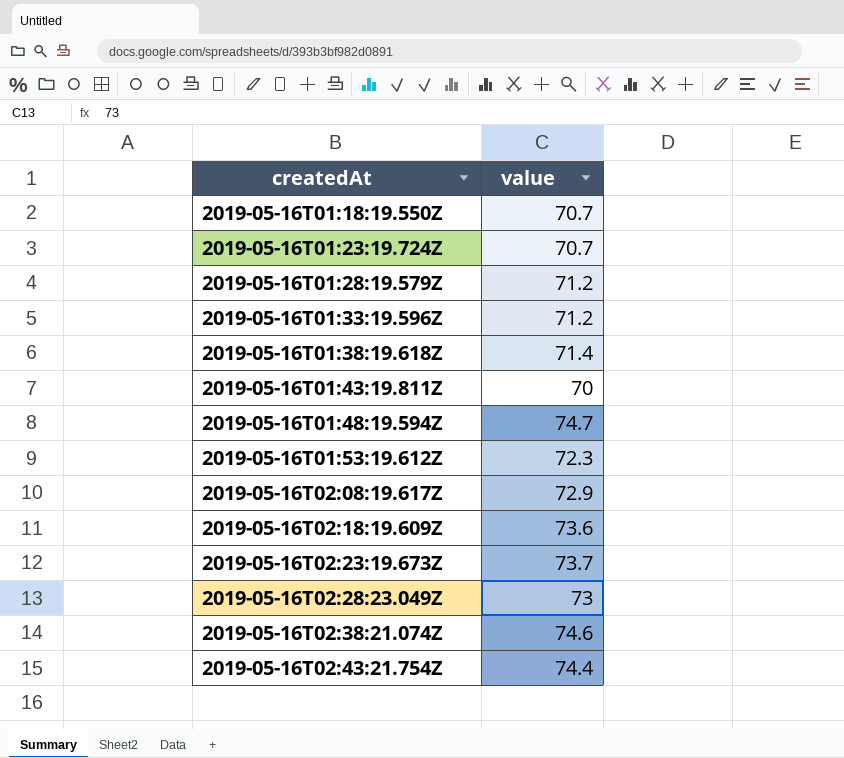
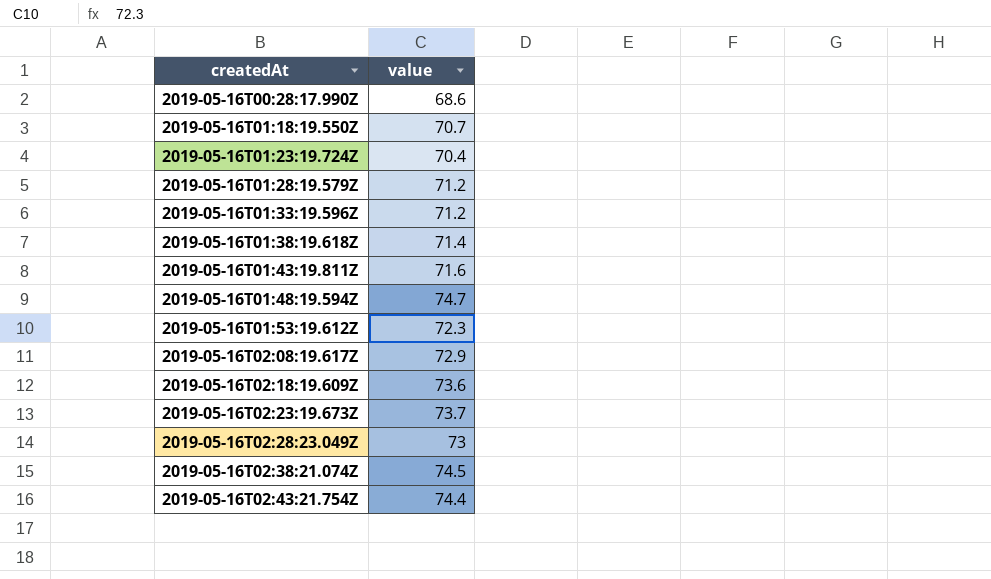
row 2019-05-16T00:28:17.990Z: none -> 68.6
2019-05-16T01:23:19.724Z | value: 70.7 -> 70.4
2019-05-16T01:43:19.811Z | value: 70 -> 71.6
2019-05-16T02:38:21.074Z | value: 74.6 -> 74.5

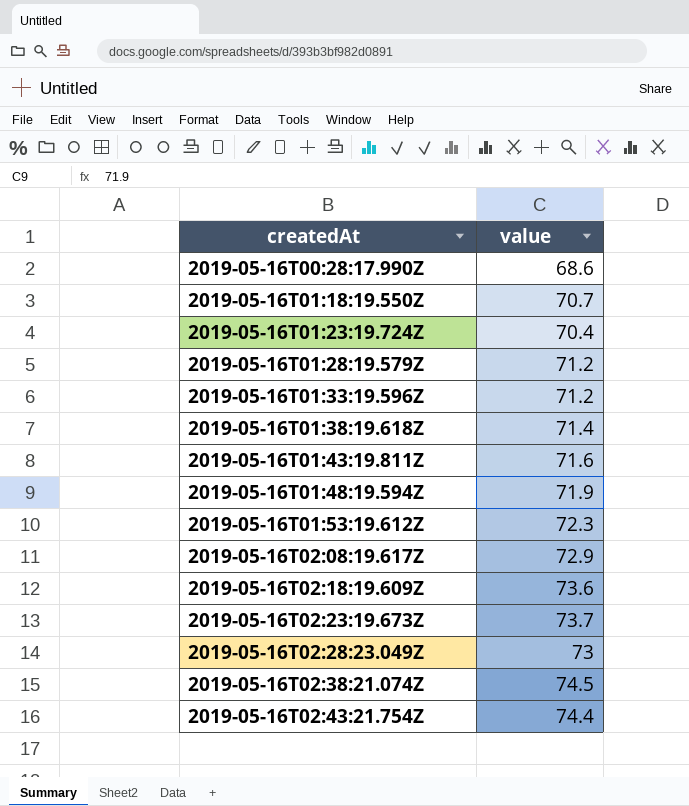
2019-05-16T01:48:19.594Z | value: 74.7 -> 71.9

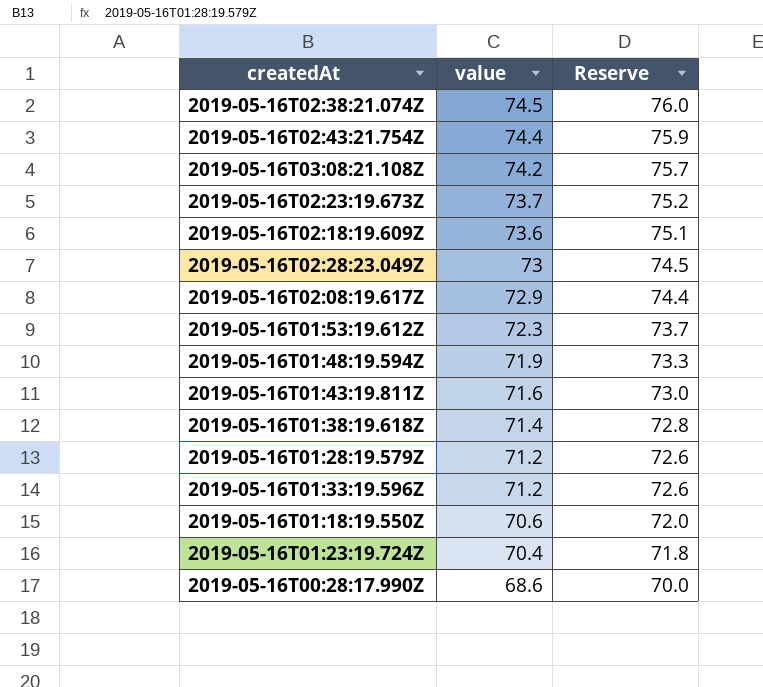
row order: createdAt ascending -> value descending
column Reserve | formula: none -> [value] * 1.02
row 2019-05-16T03:08:21.108Z: none -> 74.2 | 75.7
2019-05-16T01:18:19.550Z | value: 70.7 -> 70.6

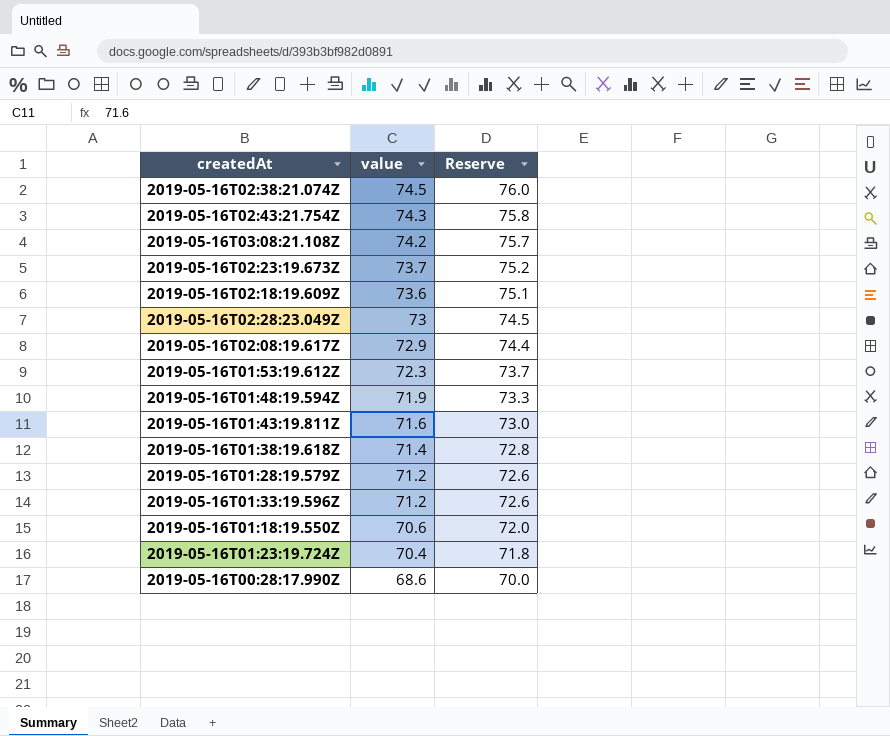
2019-05-16T02:43:21.754Z | value: 74.4 -> 74.3
2019-05-16T02:43:21.754Z | Reserve: 75.9 -> 75.8

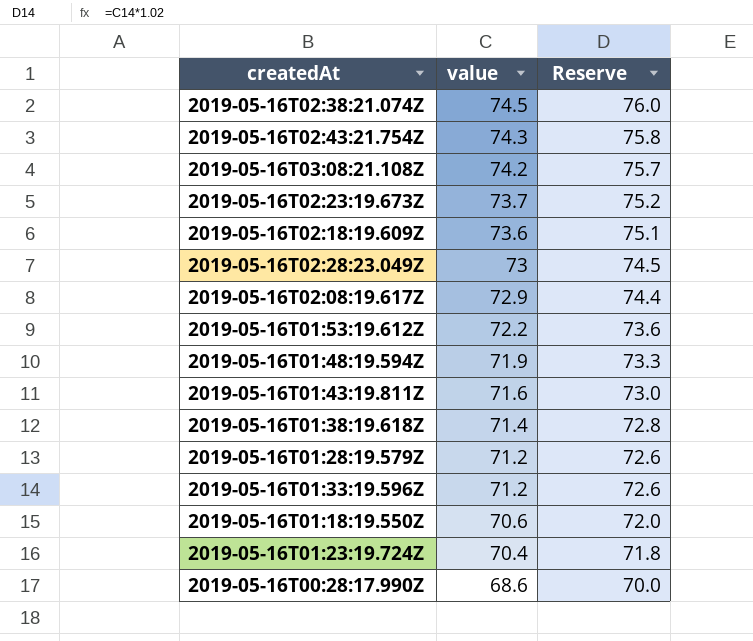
2019-05-16T01:53:19.612Z | value: 72.3 -> 72.2
2019-05-16T01:53:19.612Z | Reserve: 73.7 -> 73.6

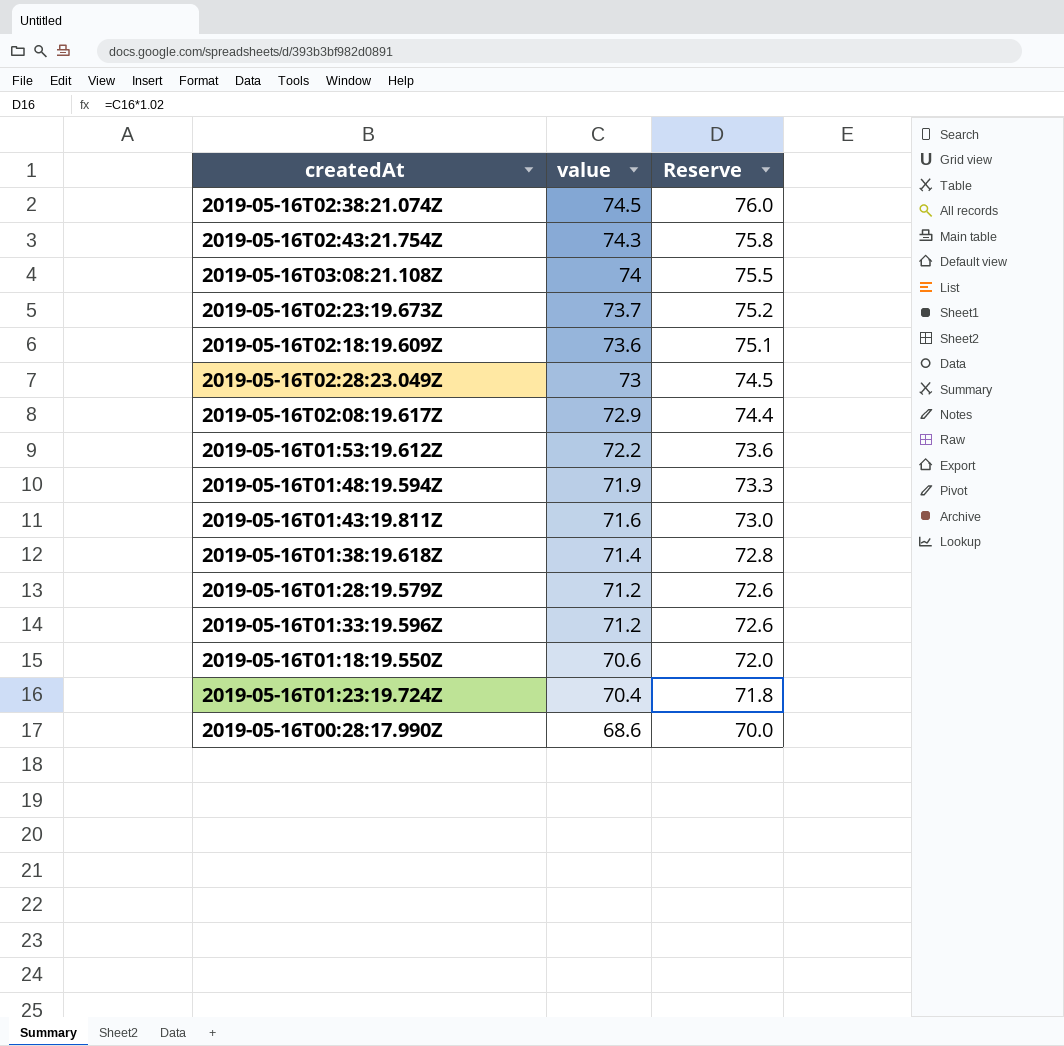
2019-05-16T03:08:21.108Z | value: 74.2 -> 74
2019-05-16T03:08:21.108Z | Reserve: 75.7 -> 75.5

